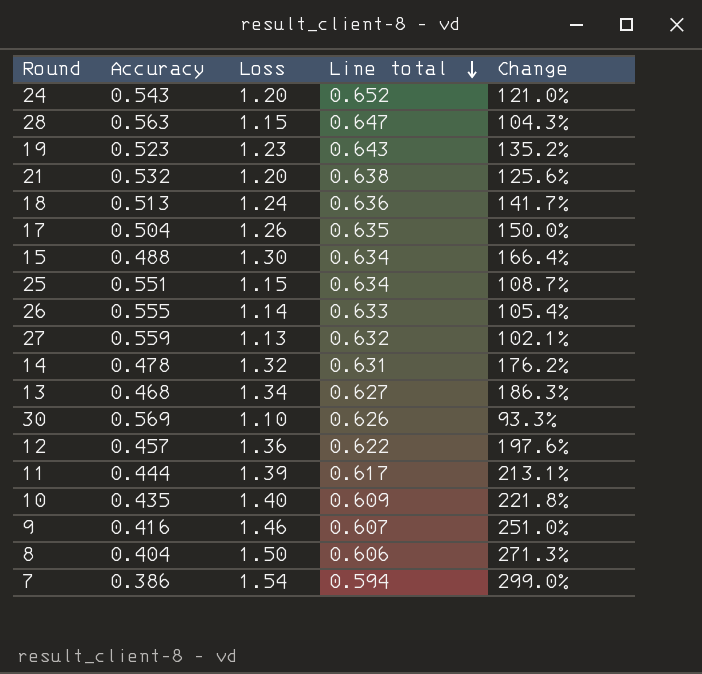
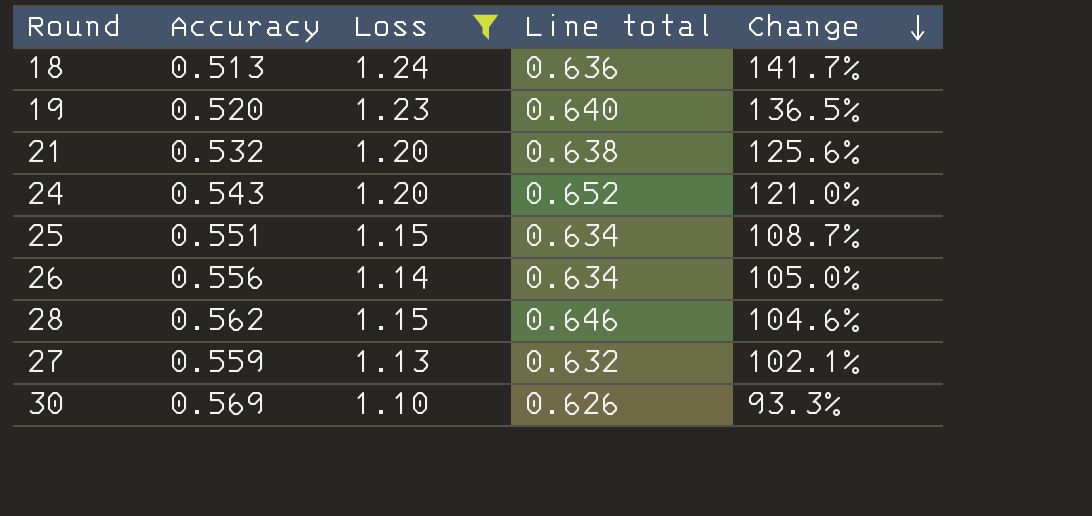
filter: none -> Loss <= 1.24
row order: Line total descending -> Change descending
19 | Accuracy: 0.523 -> 0.520
19 | Line total: 0.643 -> 0.640
19 | Change: 135.2% -> 136.5%
26 | Accuracy: 0.555 -> 0.556
26 | Line total: 0.633 -> 0.634
26 | Change: 105.4% -> 105.0%
28 | Accuracy: 0.563 -> 0.562
28 | Line total: 0.647 -> 0.646
28 | Change: 104.3% -> 104.6%

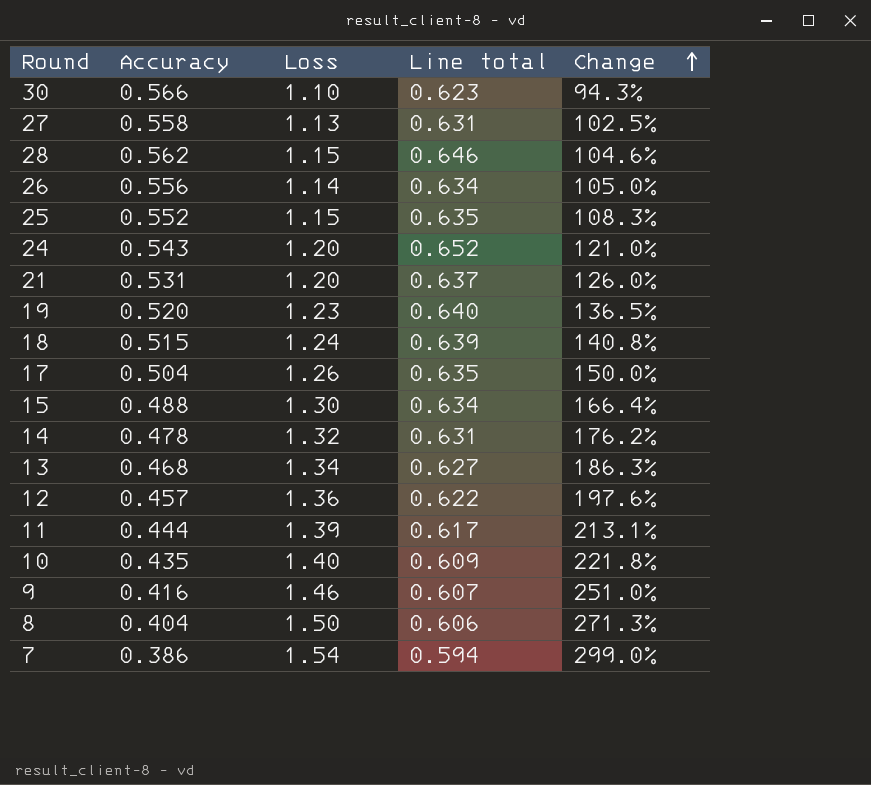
filter: Loss <= 1.24 -> none
row order: Change descending -> Change ascending
30 | Accuracy: 0.569 -> 0.566
30 | Line total: 0.626 -> 0.623
30 | Change: 93.3% -> 94.3%
27 | Accuracy: 0.559 -> 0.558
27 | Line total: 0.632 -> 0.631
27 | Change: 102.1% -> 102.5%
25 | Accuracy: 0.551 -> 0.552
25 | Line total: 0.634 -> 0.635
25 | Change: 108.7% -> 108.3%
21 | Accuracy: 0.532 -> 0.531
21 | Line total: 0.638 -> 0.637
21 | Change: 125.6% -> 126.0%
18 | Accuracy: 0.513 -> 0.515
18 | Line total: 0.636 -> 0.639
18 | Change: 141.7% -> 140.8%

